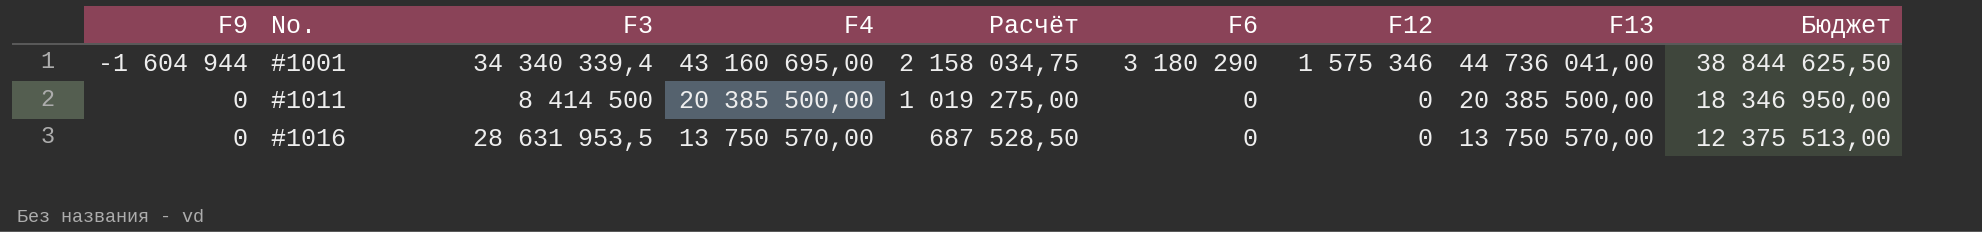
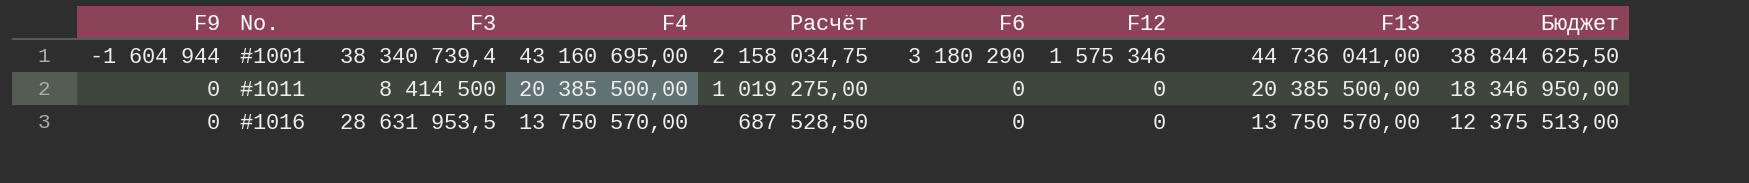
#1001 | F3: 34 340 339,4 -> 38 340 739,4

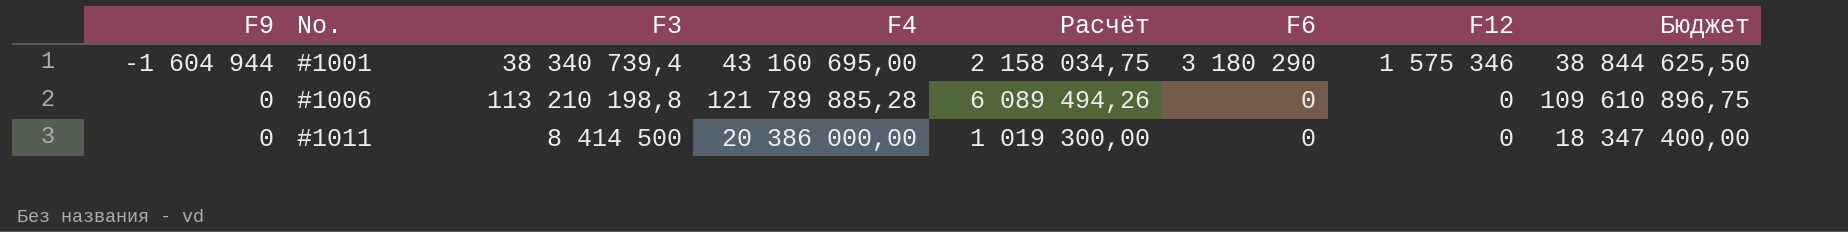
column F13 | formula: [F4] + [F12] -> none
row #1016: 0 | 28 631 953,5 | 13 750 570,00 | 687 528,50 | 0 | 0 | 13 750 570,00 | 12 375 513,00 -> none
row #1006: none -> 0 | 113 210 198,8 | 121 789 885,28 | 6 089 494,26 | 0 | 0 | 109 610 896,75
#1011 | F4: 20 385 500,00 -> 20 386 000,00
#1011 | Расчёт: 1 019 275,00 -> 1 019 300,00
#1011 | Бюджет: 18 346 950,00 -> 18 347 400,00

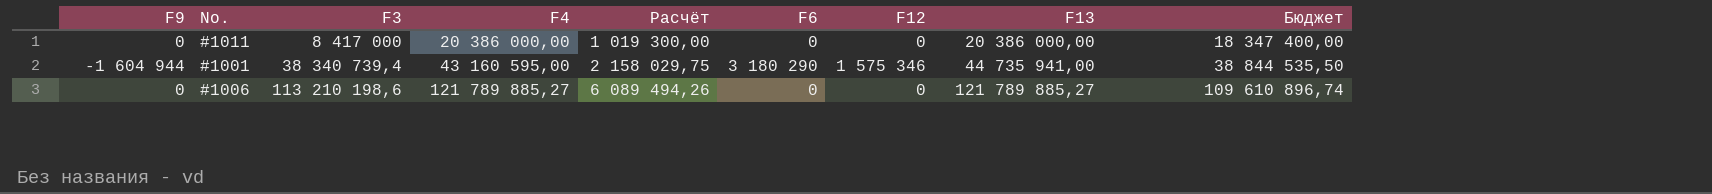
row order: F9 ascending -> F3 ascending
column F13 | formula: none -> [F4] + [F12]
#1011 | F3: 8 414 500 -> 8 417 000
#1001 | F4: 43 160 695,00 -> 43 160 595,00
#1001 | Расчёт: 2 158 034,75 -> 2 158 029,75
#1001 | Бюджет: 38 844 625,50 -> 38 844 535,50
#1006 | F3: 113 210 198,8 -> 113 210 198,6
#1006 | F4: 121 789 885,28 -> 121 789 885,27
#1006 | Бюджет: 109 610 896,75 -> 109 610 896,74

